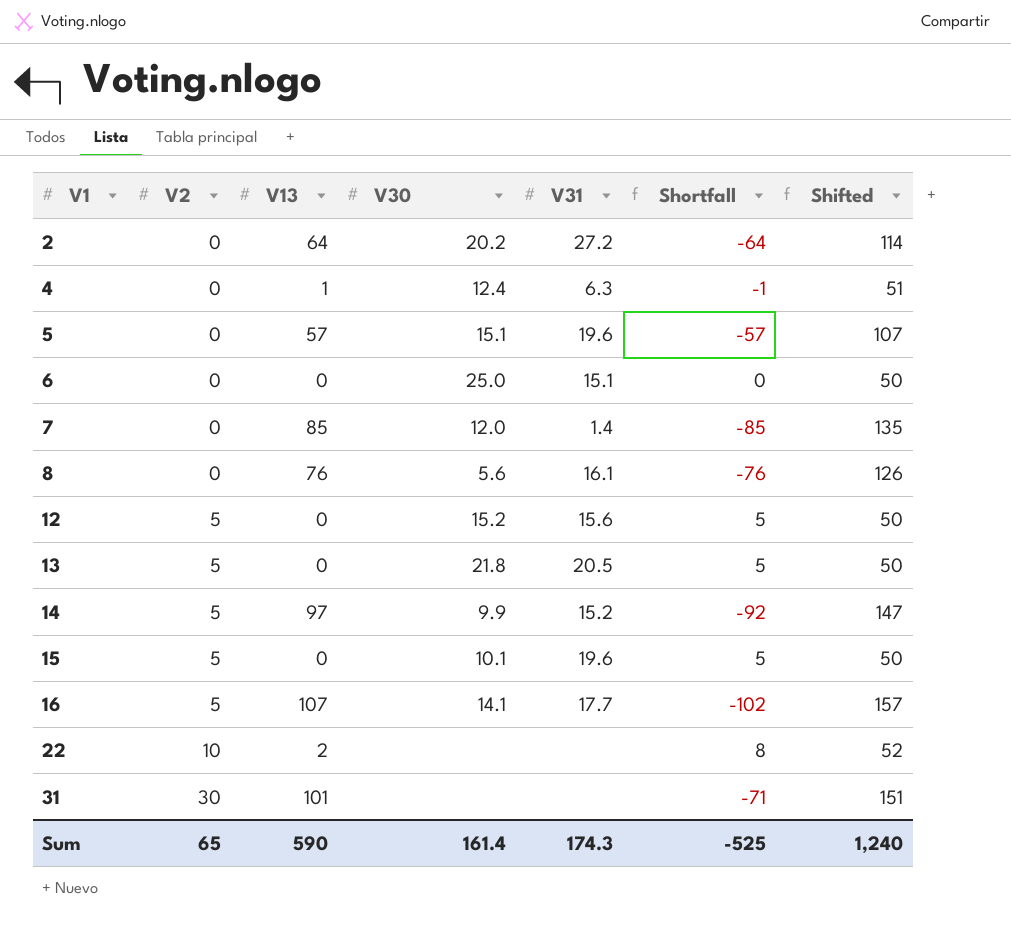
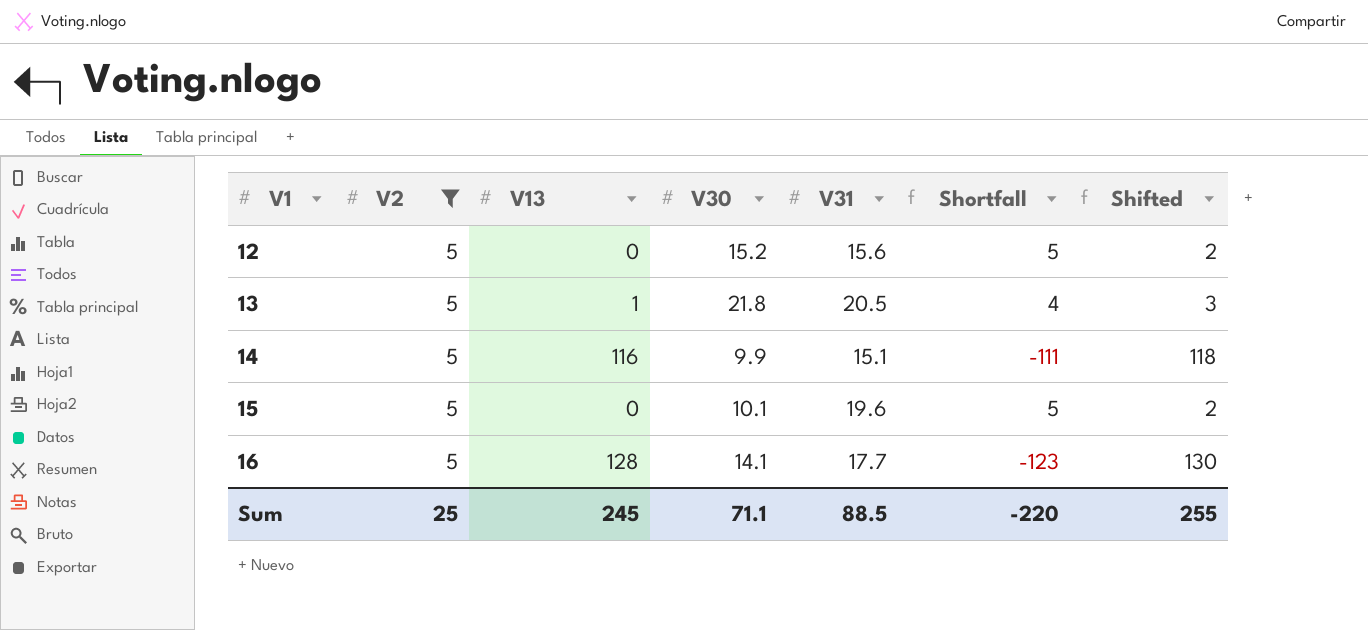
filter: none -> V2 = 5
column Shifted | formula: [V13] + 50 -> [V13] + 2
13 | V13: 0 -> 1
13 | Shortfall: 5 -> 4
14 | V13: 97 -> 116
14 | V31: 15.2 -> 15.1
14 | Shortfall: -92 -> -111
16 | V13: 107 -> 128
16 | Shortfall: -102 -> -123
Sum | V2: 65 -> 25
Sum | V13: 590 -> 245
Sum | V30: 161.4 -> 71.1
Sum | V31: 174.3 -> 88.5
Sum | Shortfall: -525 -> -220
Sum | Shifted: 1,240 -> 255

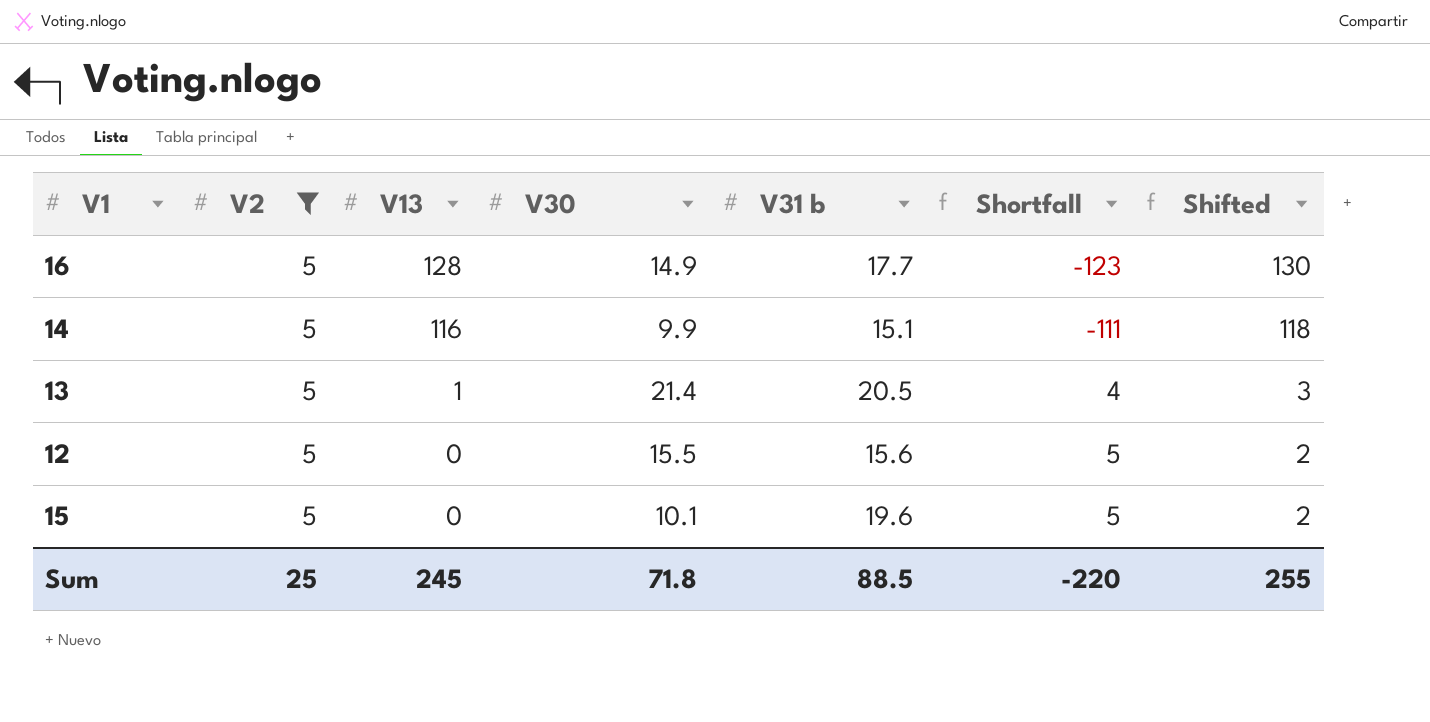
row order: V1 ascending -> V13 descending
column name: V31 -> V31 b
16 | V30: 14.1 -> 14.9
13 | V30: 21.8 -> 21.4
12 | V30: 15.2 -> 15.5
Sum | V30: 71.1 -> 71.8

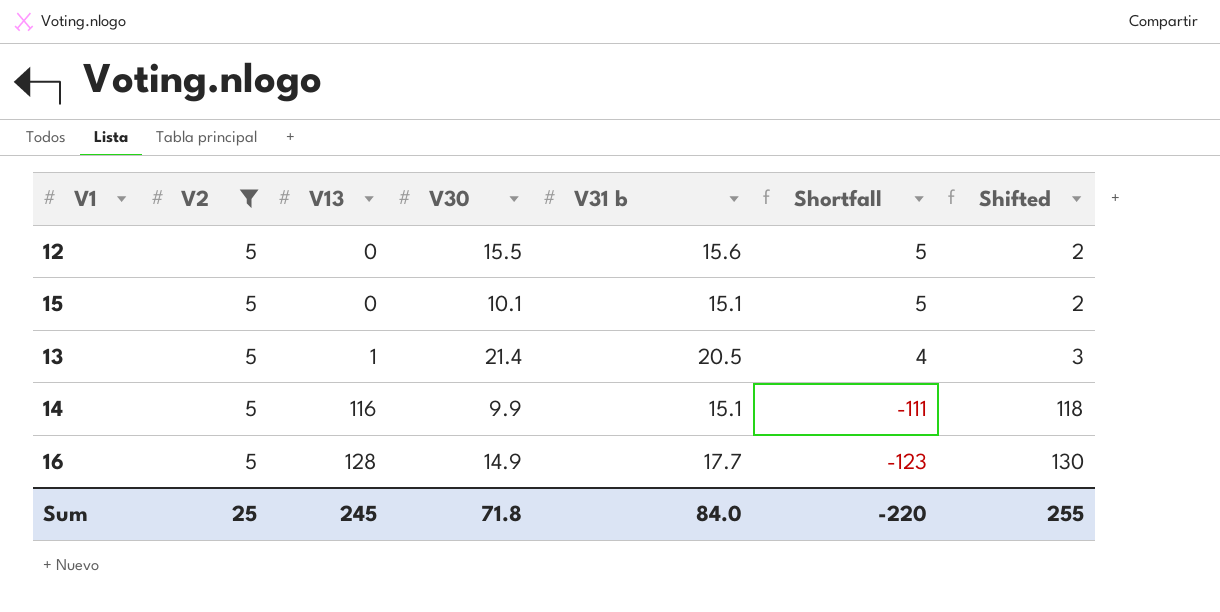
row order: V13 descending -> V13 ascending
15 | V31 b: 19.6 -> 15.1
Sum | V31 b: 88.5 -> 84.0

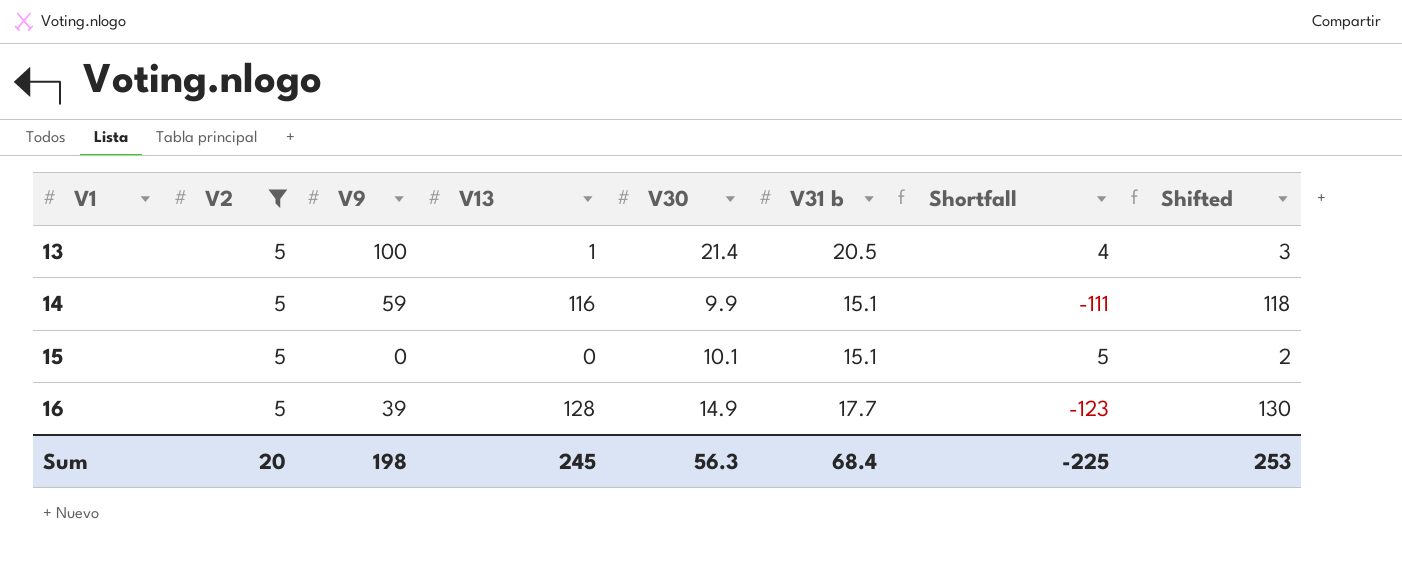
row order: V13 ascending -> V1 ascending
column V9 | position: none -> 3
row 12: 5 | 0 | 15.5 | 15.6 | 5 | 2 -> none
Sum | V2: 25 -> 20
Sum | V30: 71.8 -> 56.3
Sum | V31 b: 84.0 -> 68.4
Sum | Shortfall: -220 -> -225
Sum | Shifted: 255 -> 253

